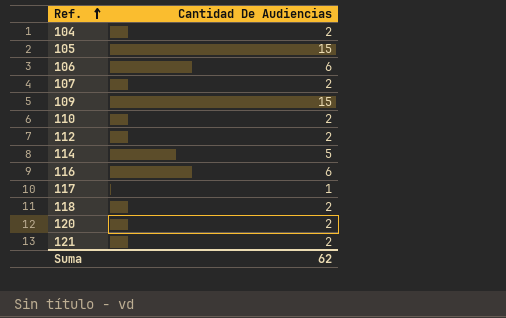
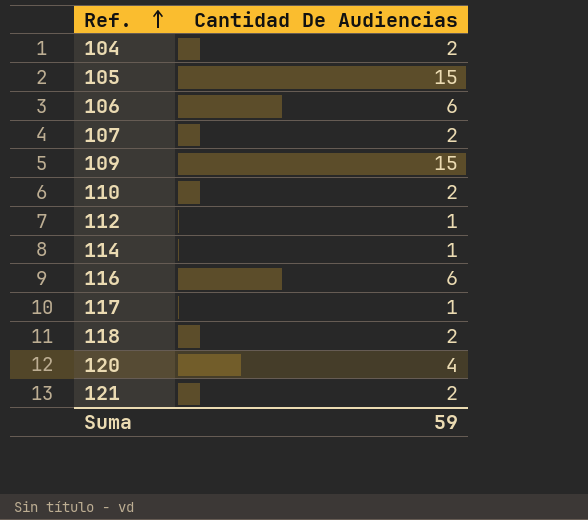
112 | Cantidad De Audiencias: 2 -> 1
114 | Cantidad De Audiencias: 5 -> 1
120 | Cantidad De Audiencias: 2 -> 4
Suma | Cantidad De Audiencias: 62 -> 59

